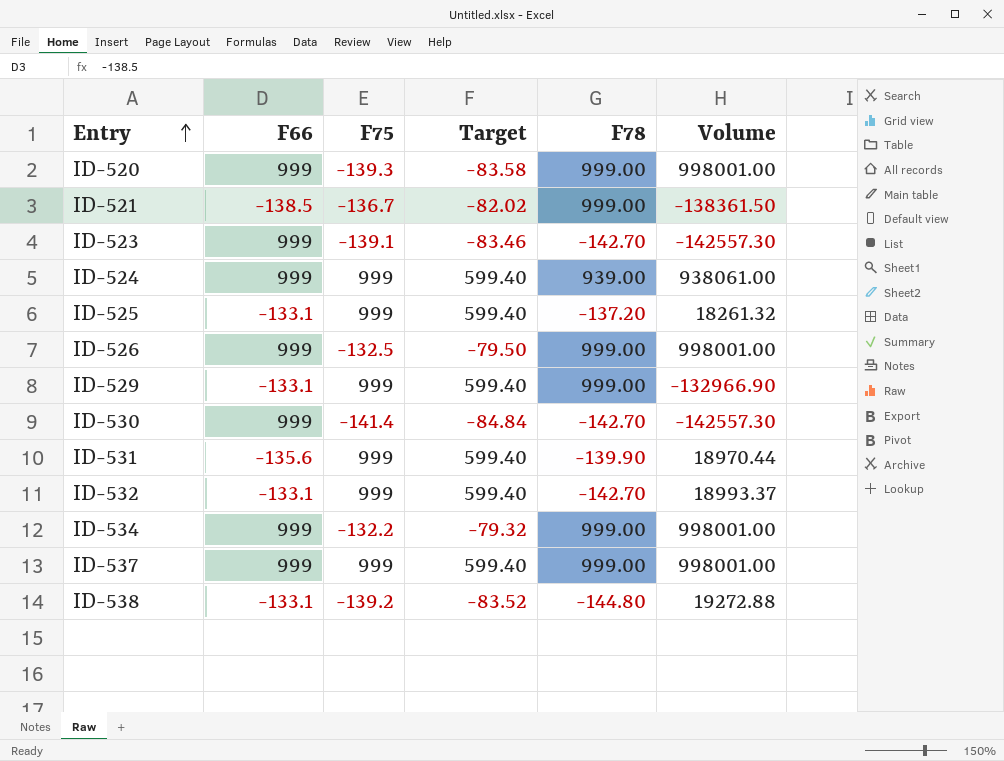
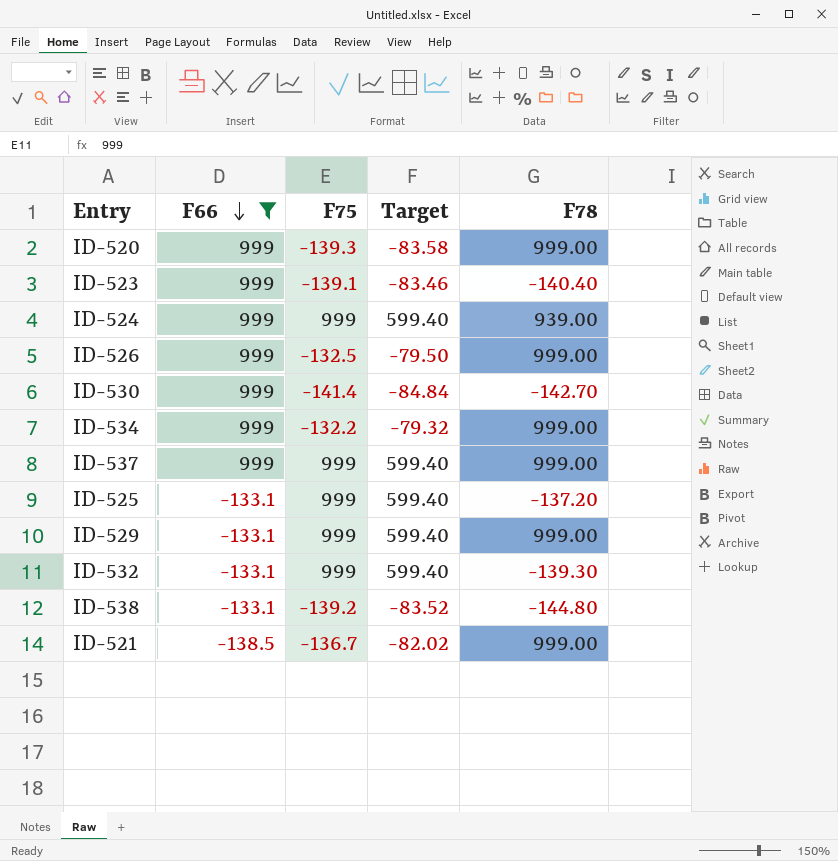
filter: none -> F66 != -135.6
row order: Entry ascending -> F66 descending
column Volume | formula: [F66] * [F78] -> none
ID-523 | F78: -142.70 -> -140.40
ID-532 | F78: -142.70 -> -139.30

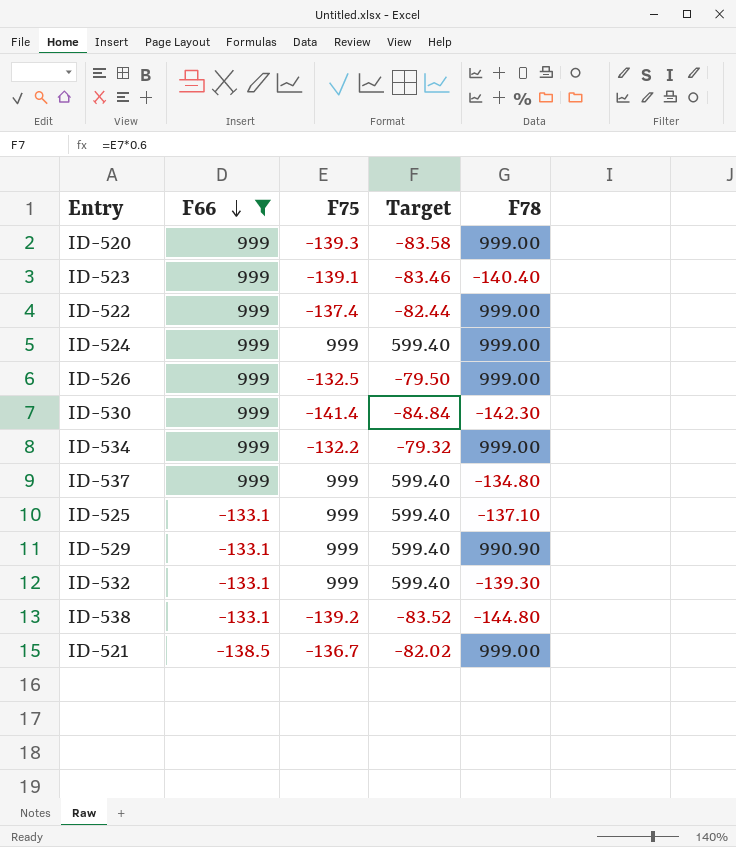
row ID-522: none -> 999 | -137.4 | -82.44 | 999.00
ID-524 | F78: 939.00 -> 999.00
ID-530 | F78: -142.70 -> -142.30
ID-537 | F78: 999.00 -> -134.80
ID-525 | F78: -137.20 -> -137.10
ID-529 | F78: 999.00 -> 990.90

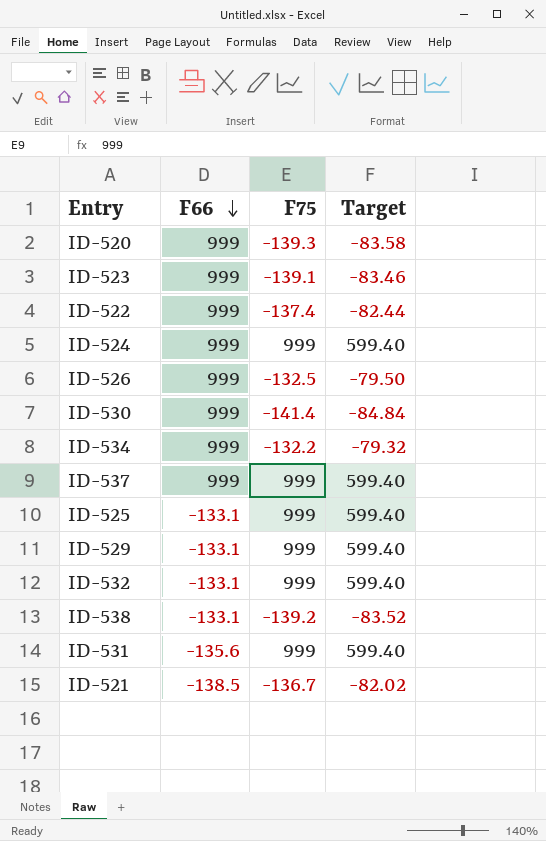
filter: F66 != -135.6 -> none
column F78 | position: 5 -> none

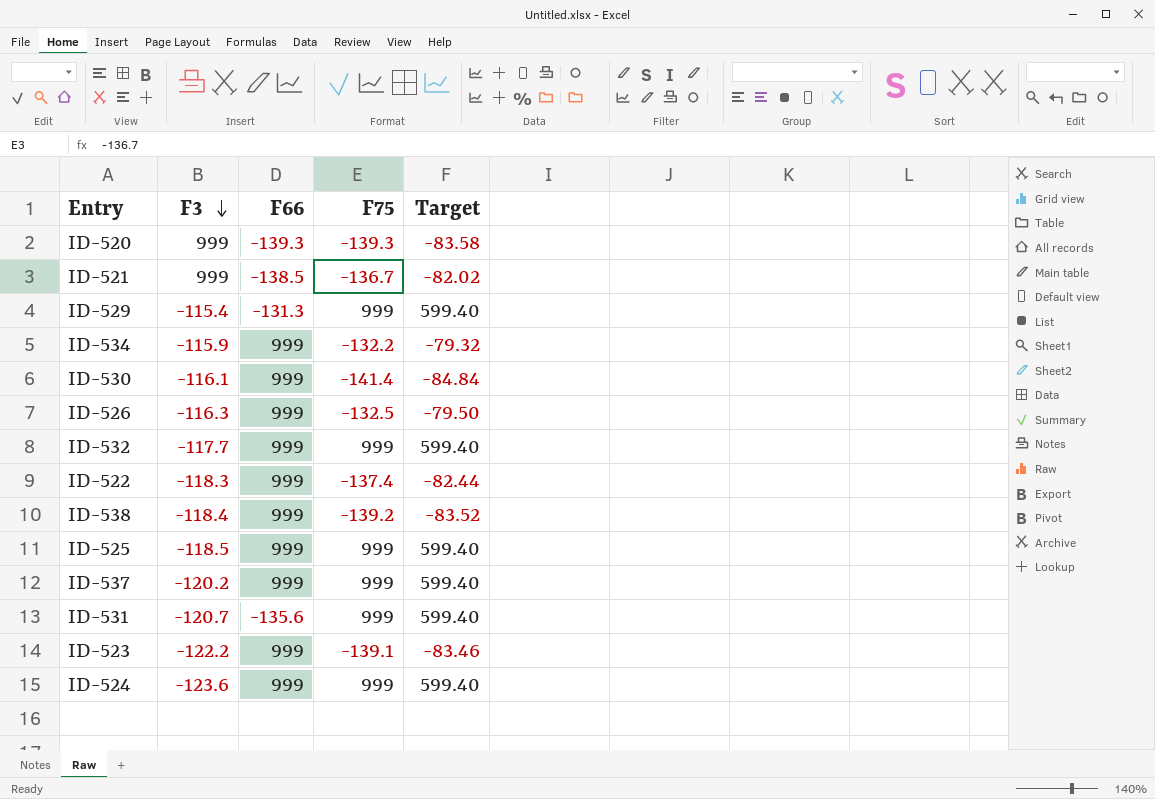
row order: F66 descending -> F3 descending
column F3 | position: none -> 2
ID-520 | F66: 999 -> -139.3
ID-529 | F66: -133.1 -> -131.3
ID-532 | F66: -133.1 -> 999
ID-538 | F66: -133.1 -> 999
ID-525 | F66: -133.1 -> 999

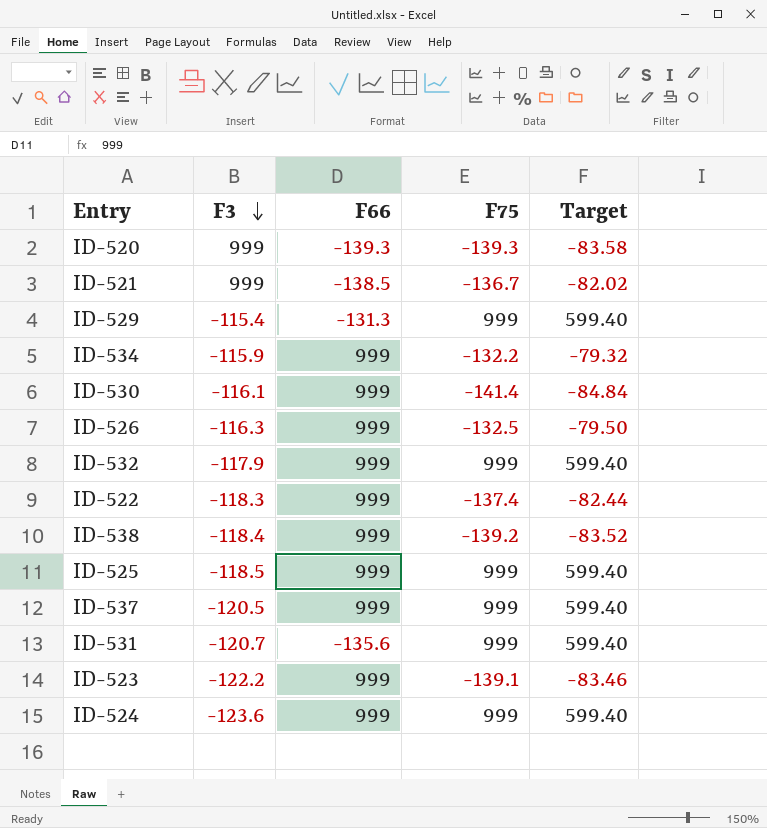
ID-532 | F3: -117.7 -> -117.9
ID-537 | F3: -120.2 -> -120.5

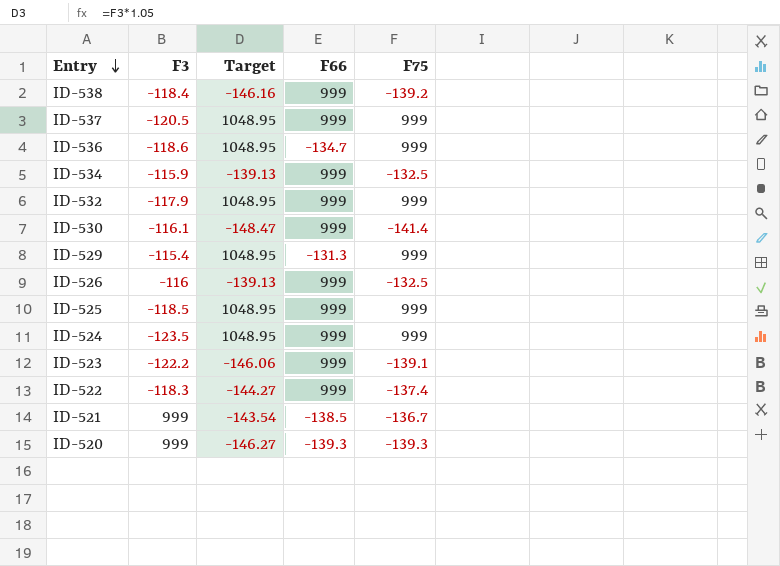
row order: F3 descending -> Entry descending
column Target | formula: [F75] * 0.6 -> [F75] * 1.05
column Target | position: 5 -> 3
row ID-531: -120.7 | -135.6 | 999 | 599.40 -> none
row ID-536: none -> -118.6 | 1048.95 | -134.7 | 999
ID-534 | F75: -132.2 -> -132.5
ID-526 | F3: -116.3 -> -116
ID-524 | F3: -123.6 -> -123.5

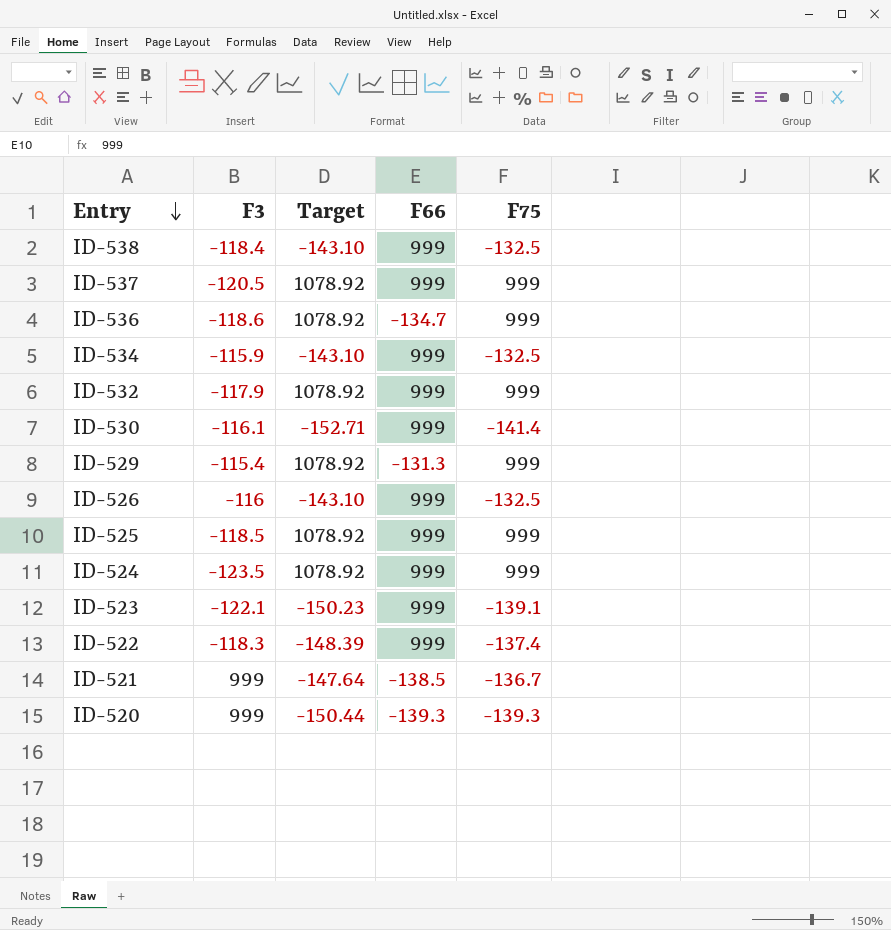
column Target | formula: [F75] * 1.05 -> [F75] * 1.08
ID-538 | F75: -139.2 -> -132.5
ID-523 | F3: -122.2 -> -122.1

